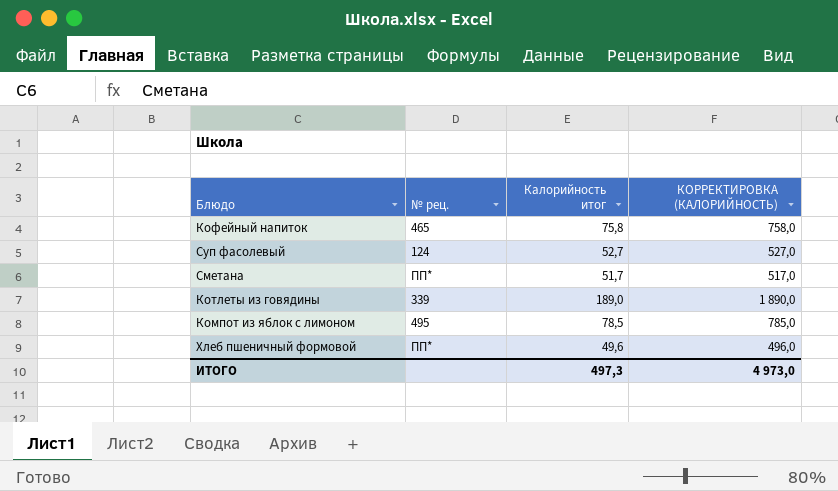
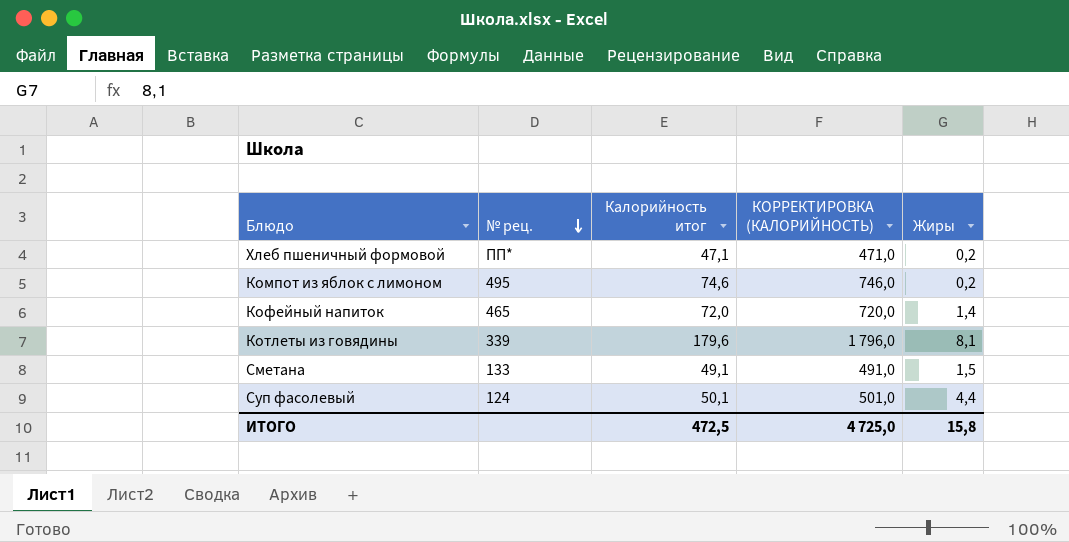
row order: none -> № рец. descending
column Жиры | position: none -> 5
Хлеб пшеничный формовой | Калорийность итог: 49,6 -> 47,1
Хлеб пшеничный формовой | КОРРЕКТИРОВКА (КАЛОРИЙНОСТЬ): 496,0 -> 471,0
Компот из яблок с лимоном | Калорийность итог: 78,5 -> 74,6
Компот из яблок с лимоном | КОРРЕКТИРОВКА (КАЛОРИЙНОСТЬ): 785,0 -> 746,0
Кофейный напиток | Калорийность итог: 75,8 -> 72,0
Кофейный напиток | КОРРЕКТИРОВКА (КАЛОРИЙНОСТЬ): 758,0 -> 720,0
Котлеты из говядины | Калорийность итог: 189,0 -> 179,6
Котлеты из говядины | КОРРЕКТИРОВКА (КАЛОРИЙНОСТЬ): 1 890,0 -> 1 796,0
Сметана | № рец.: ПП* -> 133
Сметана | Калорийность итог: 51,7 -> 49,1
Сметана | КОРРЕКТИРОВКА (КАЛОРИЙНОСТЬ): 517,0 -> 491,0
Суп фасолевый | Калорийность итог: 52,7 -> 50,1
Суп фасолевый | КОРРЕКТИРОВКА (КАЛОРИЙНОСТЬ): 527,0 -> 501,0
ИТОГО | Калорийность итог: 497,3 -> 472,5
ИТОГО | КОРРЕКТИРОВКА (КАЛОРИЙНОСТЬ): 4 973,0 -> 4 725,0

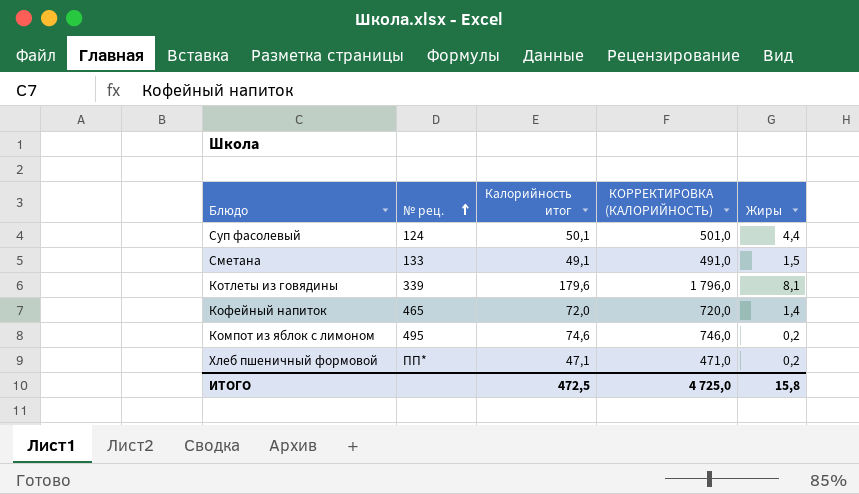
row order: № рец. descending -> № рец. ascending

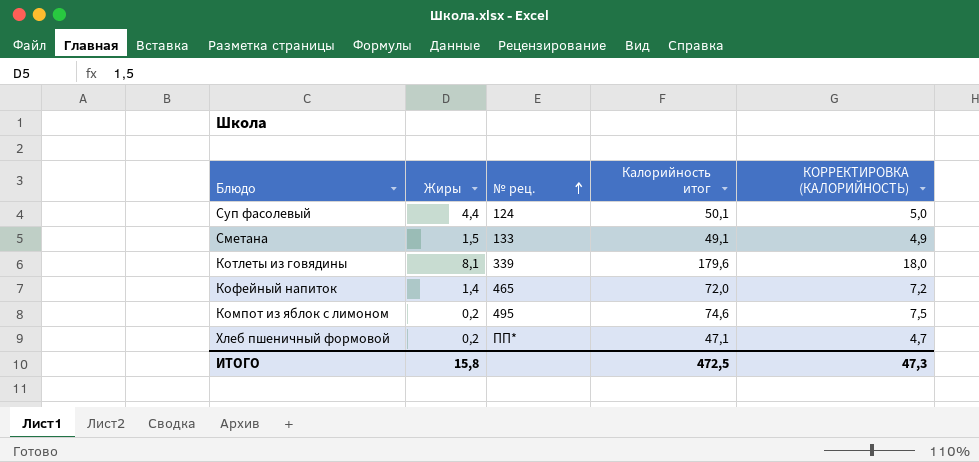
column Жиры | position: 5 -> 2
column КОРРЕКТИРОВКА (КАЛОРИЙНОСТЬ) | formula: [Калорийность итог] * 10 -> [Калорийность итог] * 0,1
ИТОГО | КОРРЕКТИРОВКА (КАЛОРИЙНОСТЬ): 4 725,0 -> 47,3

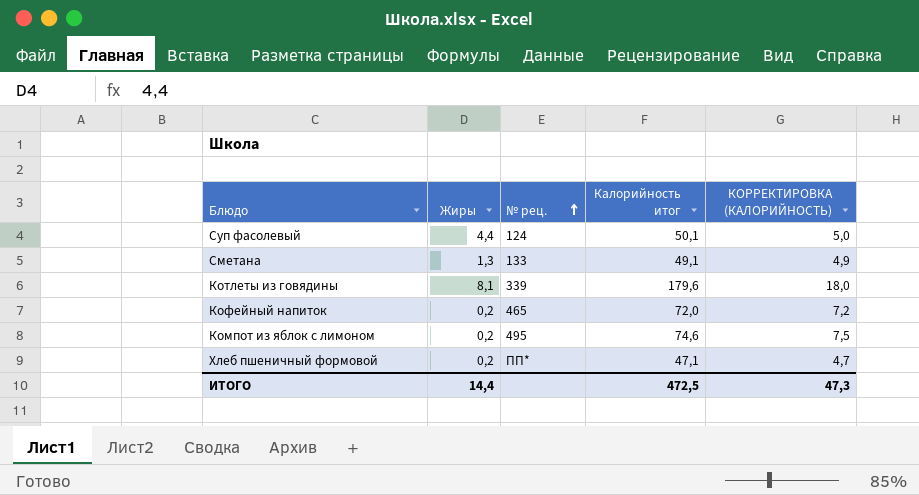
Сметана | Жиры: 1,5 -> 1,3
Кофейный напиток | Жиры: 1,4 -> 0,2
ИТОГО | Жиры: 15,8 -> 14,4

